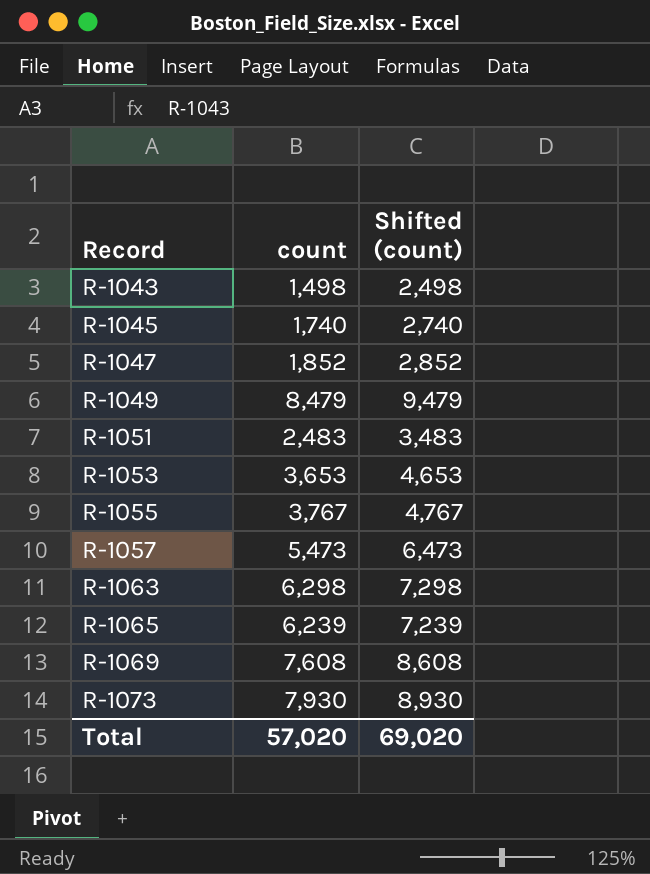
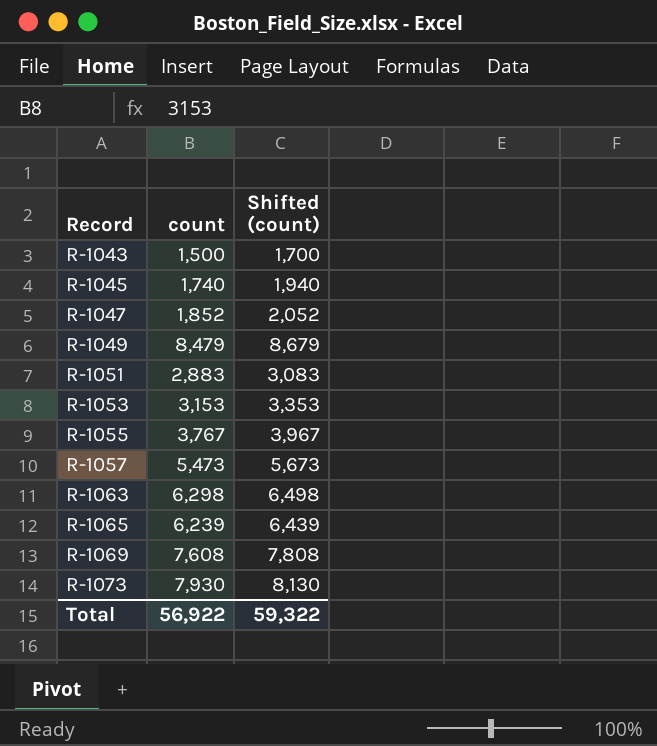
column Shifted (count) | formula: [count] + 1000 -> [count] + 200
R-1043 | count: 1,498 -> 1,500
R-1051 | count: 2,483 -> 2,883
R-1053 | count: 3,653 -> 3,153
Total | count: 57,020 -> 56,922
Total | Shifted (count): 69,020 -> 59,322

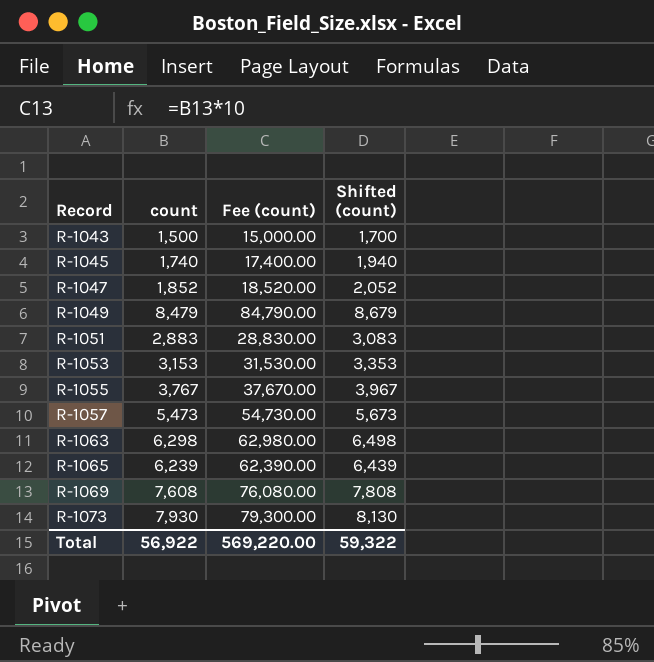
column Fee (count) | formula: none -> [count] * 10

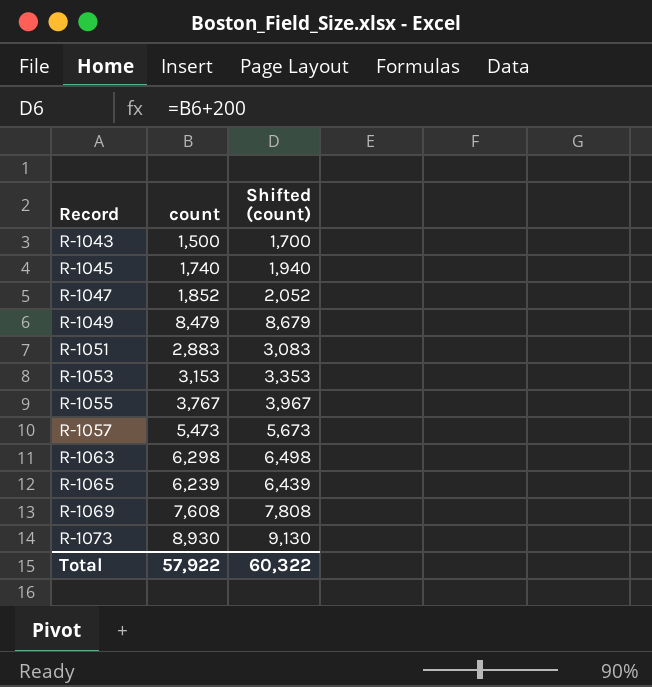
column Fee (count) | formula: [count] * 10 -> none
R-1073 | count: 7,930 -> 8,930
R-1073 | Shifted (count): 8,130 -> 9,130
Total | count: 56,922 -> 57,922
Total | Shifted (count): 59,322 -> 60,322

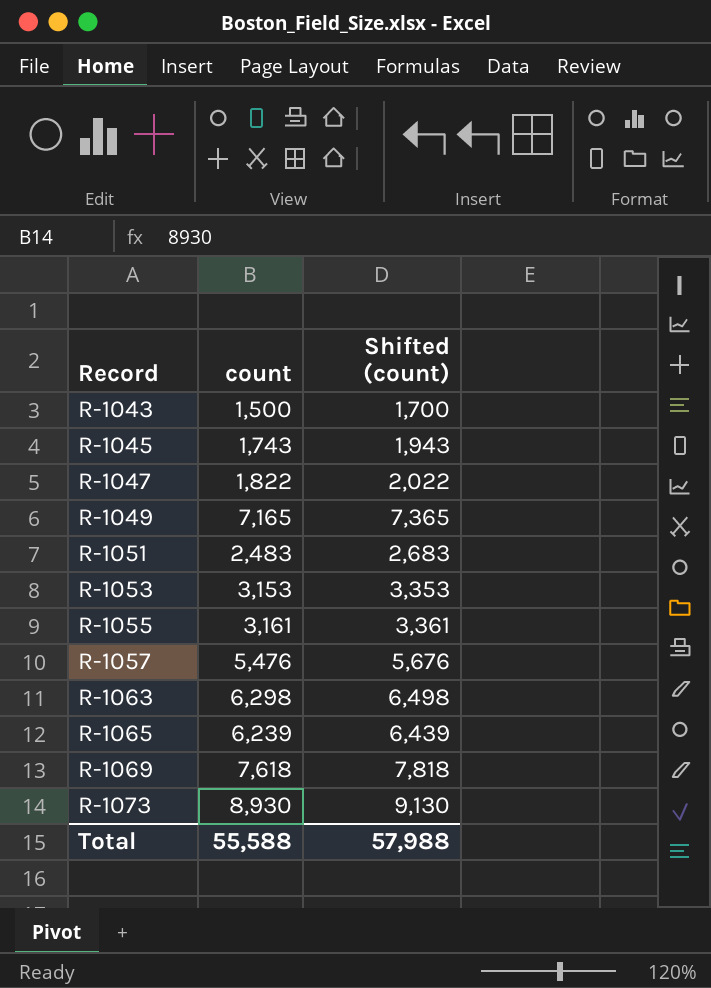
R-1045 | count: 1,740 -> 1,743
R-1045 | Shifted (count): 1,940 -> 1,943
R-1047 | count: 1,852 -> 1,822
R-1047 | Shifted (count): 2,052 -> 2,022
R-1049 | count: 8,479 -> 7,165
R-1049 | Shifted (count): 8,679 -> 7,365
R-1051 | count: 2,883 -> 2,483
R-1051 | Shifted (count): 3,083 -> 2,683
R-1055 | count: 3,767 -> 3,161
R-1055 | Shifted (count): 3,967 -> 3,361
R-1057 | count: 5,473 -> 5,476
R-1057 | Shifted (count): 5,673 -> 5,676
R-1069 | count: 7,608 -> 7,618
R-1069 | Shifted (count): 7,808 -> 7,818
Total | count: 57,922 -> 55,588
Total | Shifted (count): 60,322 -> 57,988

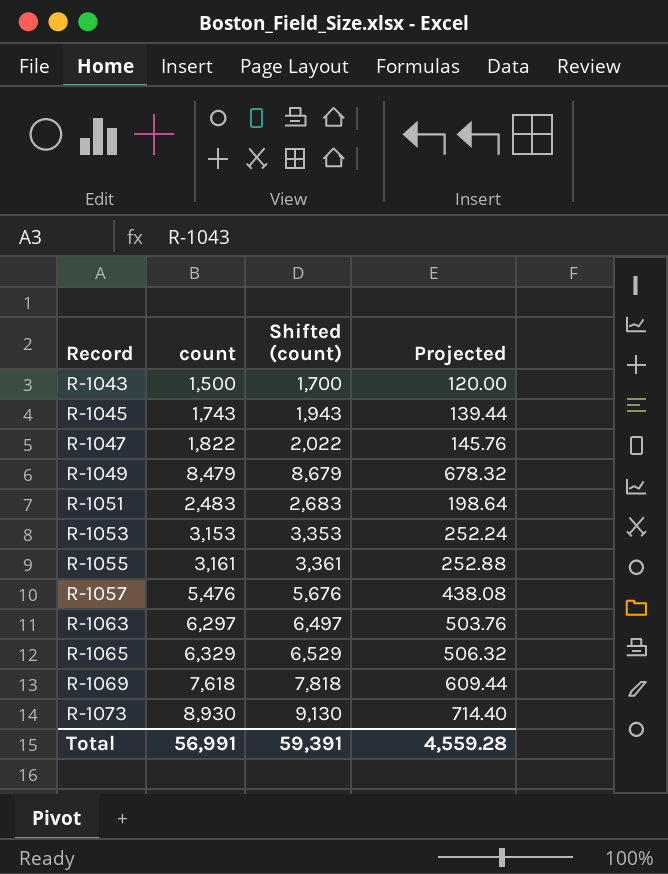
column Projected | formula: none -> [count] * 0.08
R-1049 | count: 7,165 -> 8,479
R-1049 | Shifted (count): 7,365 -> 8,679
R-1063 | count: 6,298 -> 6,297
R-1063 | Shifted (count): 6,498 -> 6,497
R-1065 | count: 6,239 -> 6,329
R-1065 | Shifted (count): 6,439 -> 6,529
Total | count: 55,588 -> 56,991
Total | Shifted (count): 57,988 -> 59,391

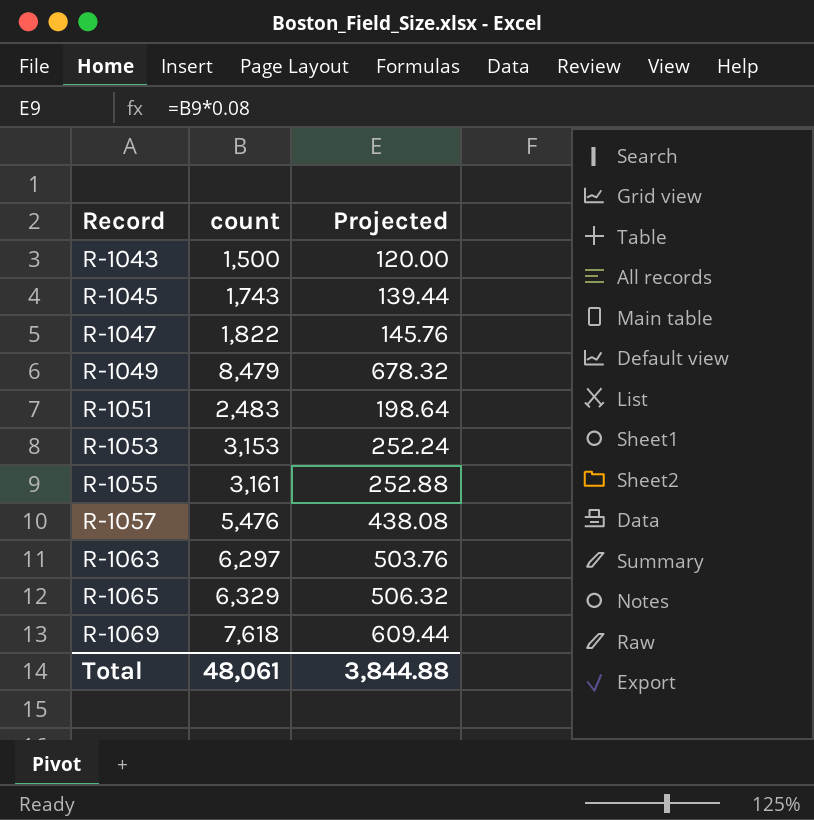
column Shifted (count) | formula: [count] + 200 -> none
row R-1073: 8,930 | 9,130 | 714.40 -> none
Total | count: 56,991 -> 48,061
Total | Projected: 4,559.28 -> 3,844.88

